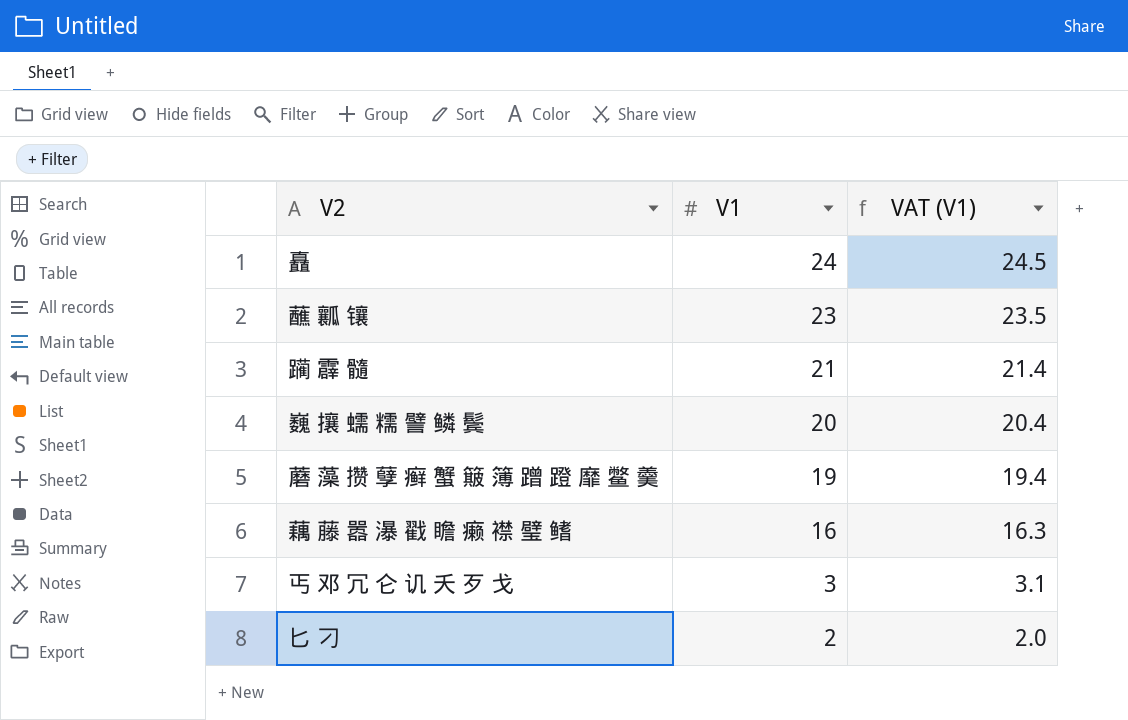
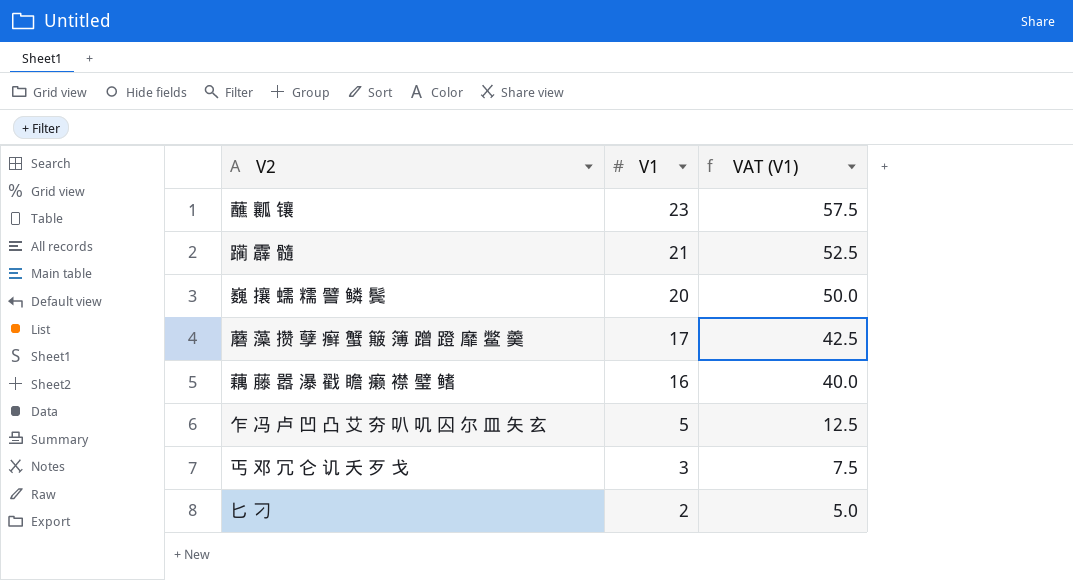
column VAT (V1) | formula: [V1] * 1.02 -> [V1] * 2.5
row 矗: 24 | 24.5 -> none
蘑 藻 攒 孽 癣 蟹 簸 簿 蹭 蹬 靡 鳖 羹 | V1: 19 -> 17
row 乍 冯 卢 凹 凸 艾 夯 叭 叽 囚 尔 皿 矢 玄: none -> 5 | 12.5

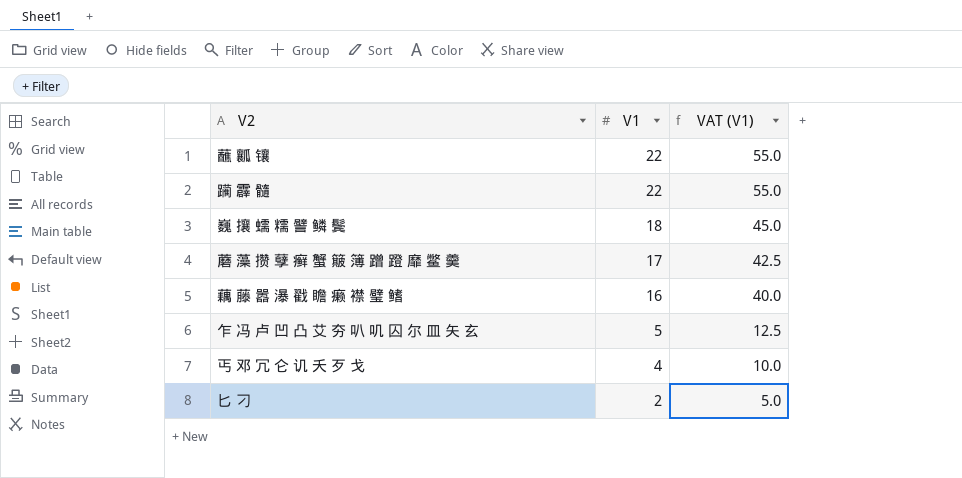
蘸 瓤 镶 | V1: 23 -> 22
蘸 瓤 镶 | VAT (V1): 57.5 -> 55.0
躏 霹 髓 | V1: 21 -> 22
躏 霹 髓 | VAT (V1): 52.5 -> 55.0
巍 攘 蠕 糯 譬 鳞 鬓 | V1: 20 -> 18
巍 攘 蠕 糯 譬 鳞 鬓 | VAT (V1): 50.0 -> 45.0
丐 邓 冗 仑 讥 夭 歹 戈 | V1: 3 -> 4
丐 邓 冗 仑 讥 夭 歹 戈 | VAT (V1): 7.5 -> 10.0

